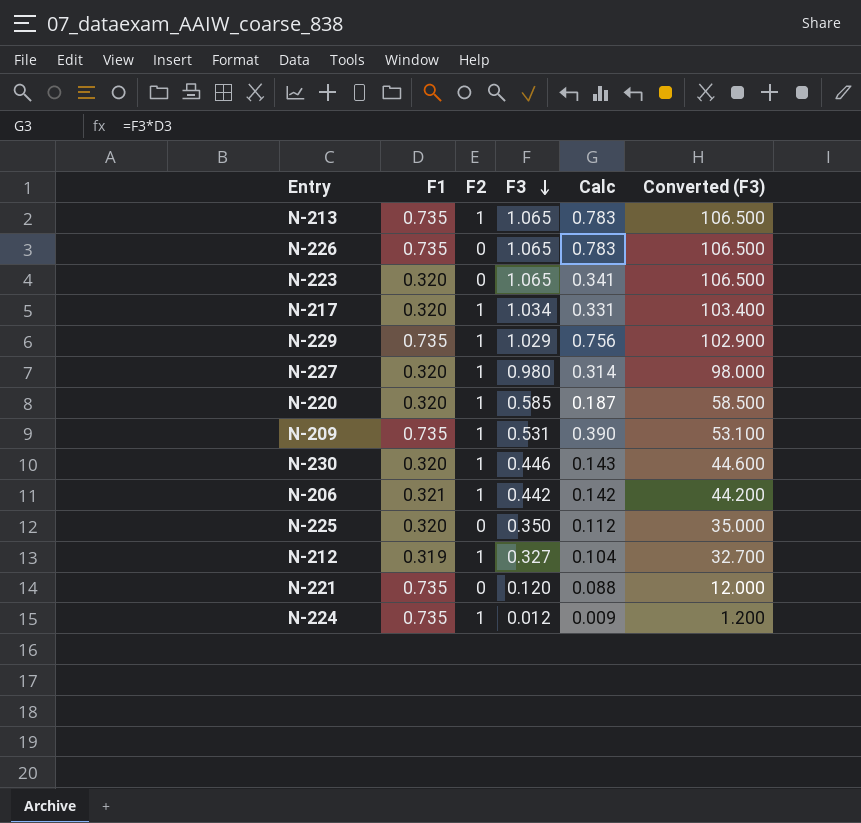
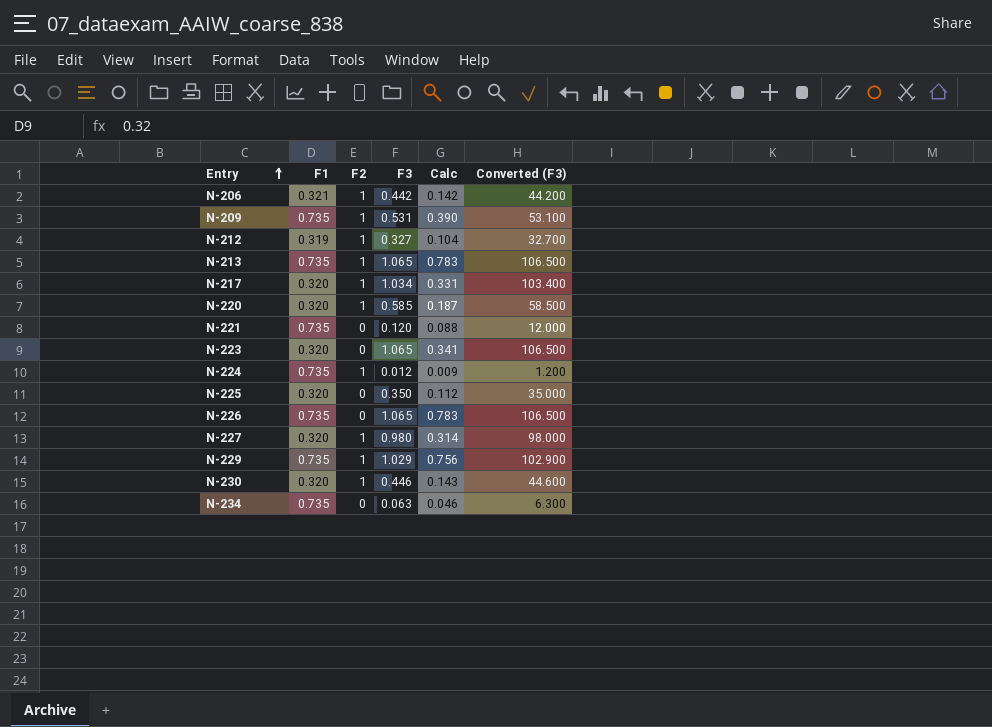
row order: F3 descending -> Entry ascending
row N-234: none -> 0.735 | 0 | 0.063 | 0.046 | 6.300

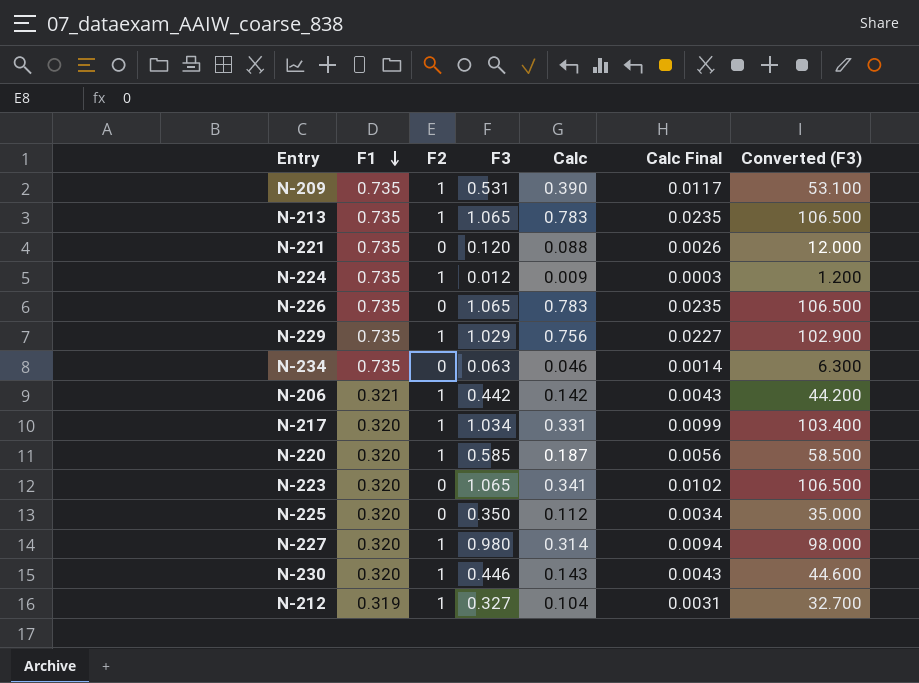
row order: Entry ascending -> F1 descending
column Calc Final | formula: none -> [Calc] * 0.03

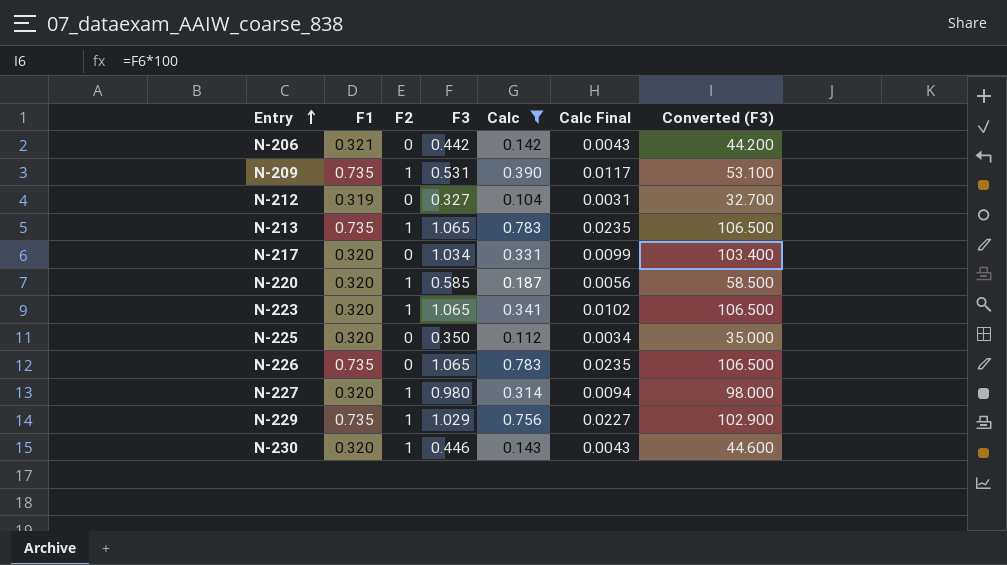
filter: none -> Calc >= 0.104
row order: F1 descending -> Entry ascending
N-206 | F2: 1 -> 0
N-212 | F2: 1 -> 0
N-217 | F2: 1 -> 0
N-223 | F2: 0 -> 1

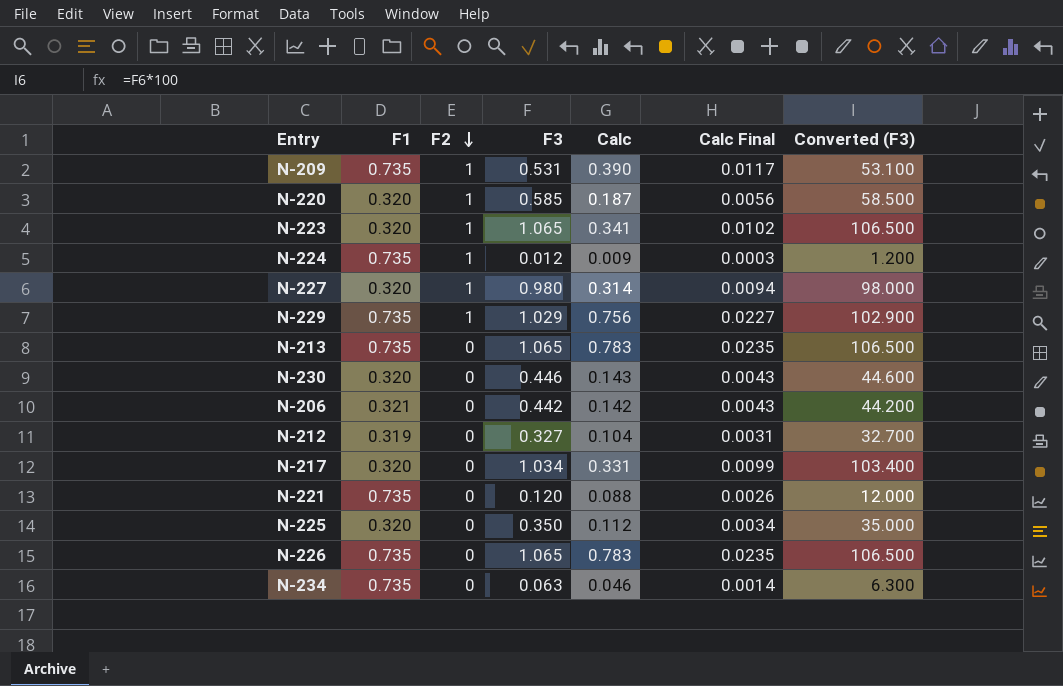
filter: Calc >= 0.104 -> none
row order: Entry ascending -> F2 descending
N-213 | F2: 1 -> 0
N-230 | F2: 1 -> 0

